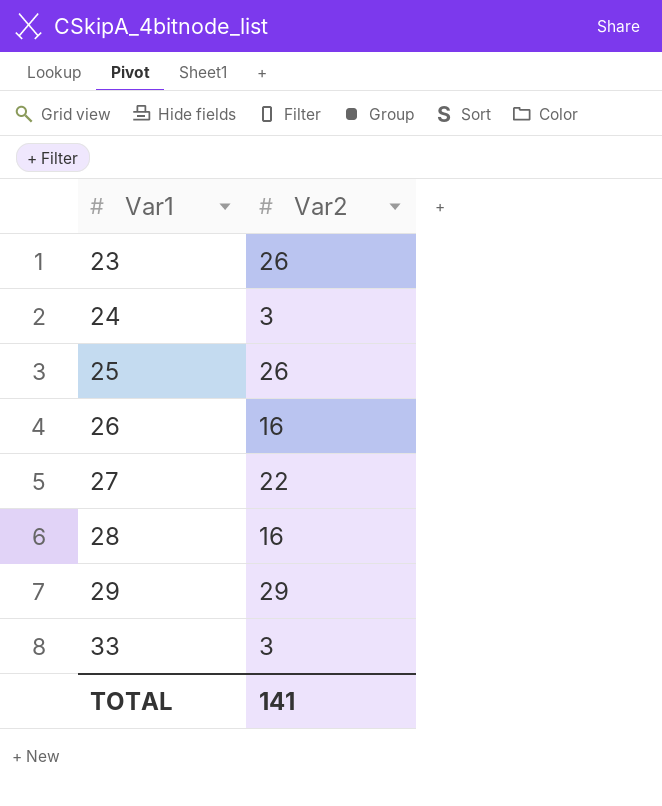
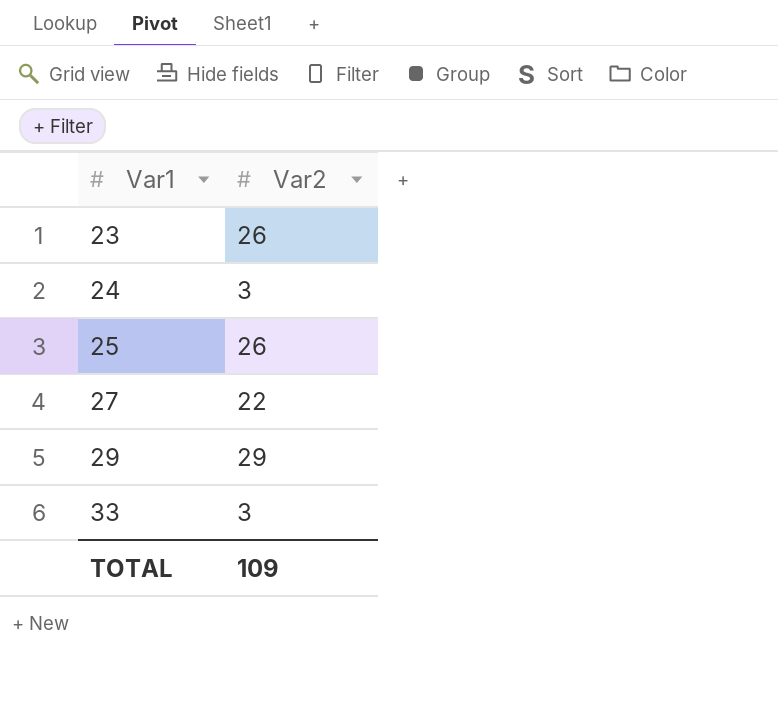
row 26: 16 -> none
row 28: 16 -> none
TOTAL | Var2: 141 -> 109

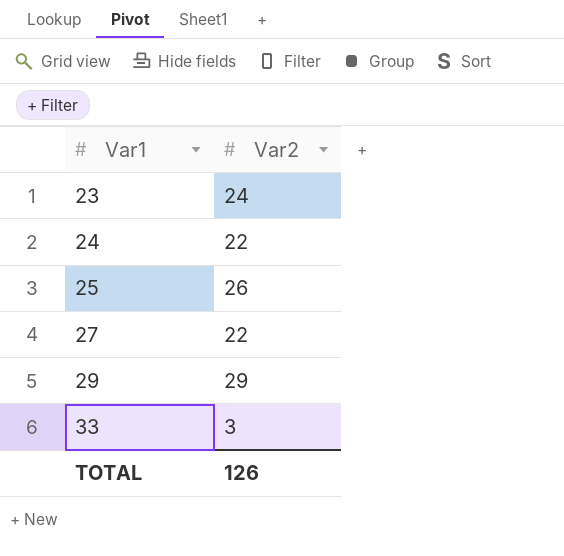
23 | Var2: 26 -> 24
24 | Var2: 3 -> 22
TOTAL | Var2: 109 -> 126

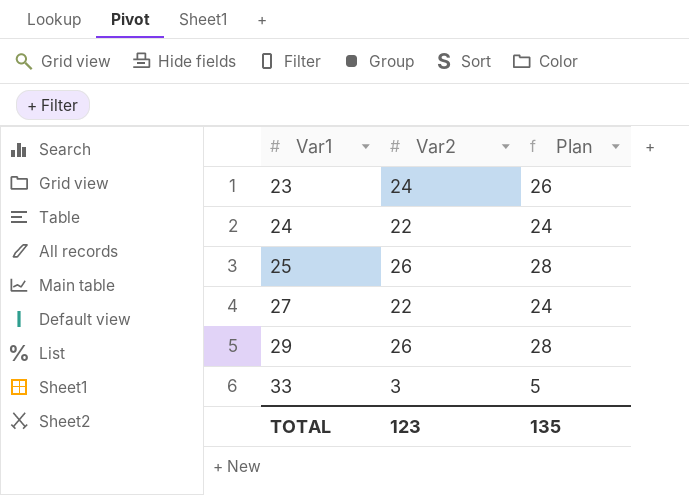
column Plan | formula: none -> [Var2] + 2
29 | Var2: 29 -> 26
TOTAL | Var2: 126 -> 123

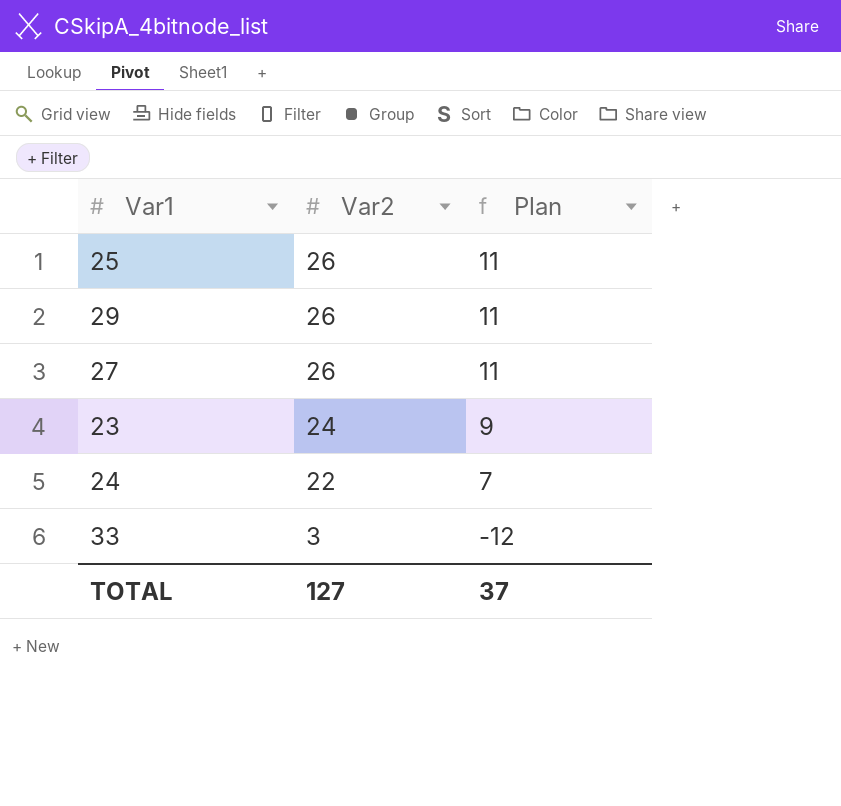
row order: Var1 ascending -> Var2 descending
column Plan | formula: [Var2] + 2 -> [Var2] - 15
27 | Var2: 22 -> 26
TOTAL | Var2: 123 -> 127
TOTAL | Plan: 135 -> 37

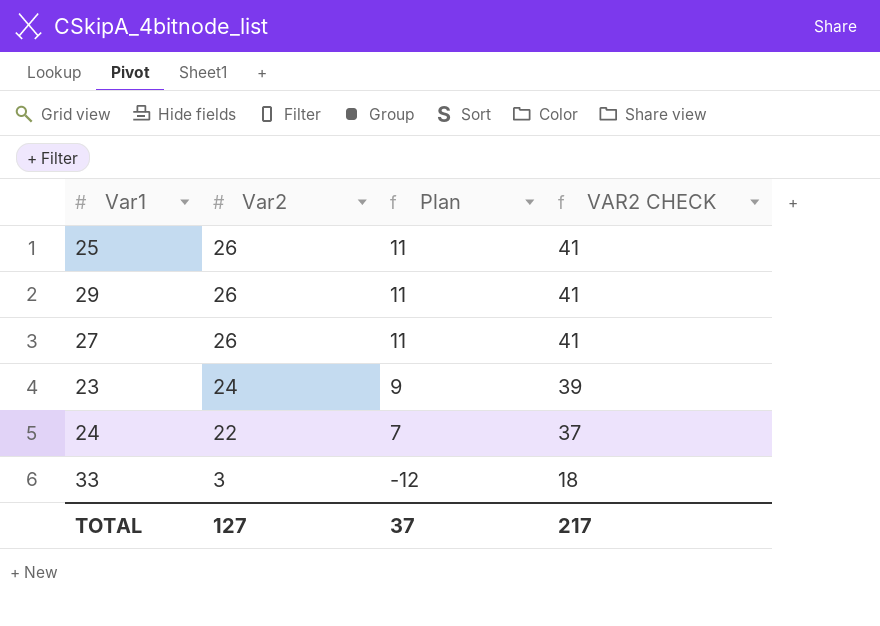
column VAR2 CHECK | formula: none -> [Var2] + 15

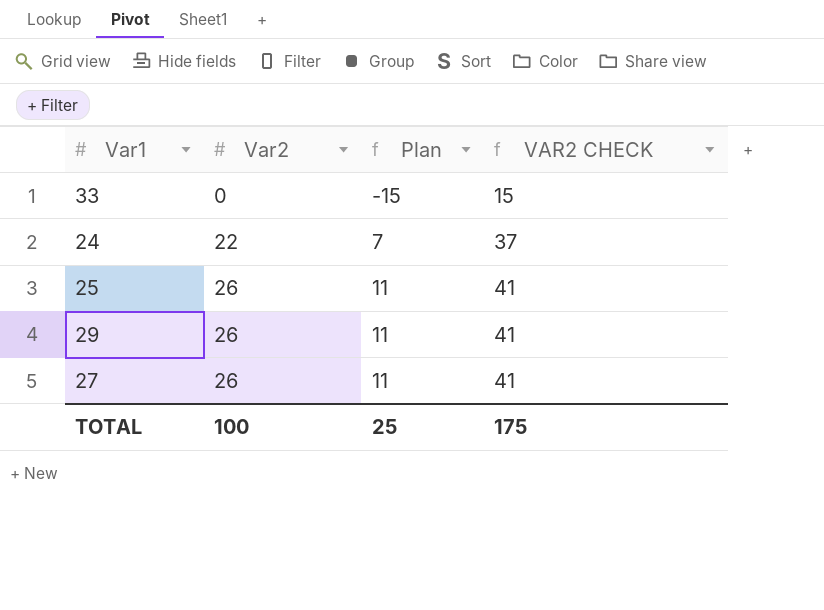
row order: Var2 descending -> Var2 ascending
row 23: 24 | 9 | 39 -> none
33 | Var2: 3 -> 0
33 | Plan: -12 -> -15
33 | VAR2 CHECK: 18 -> 15
TOTAL | Var2: 127 -> 100
TOTAL | Plan: 37 -> 25
TOTAL | VAR2 CHECK: 217 -> 175

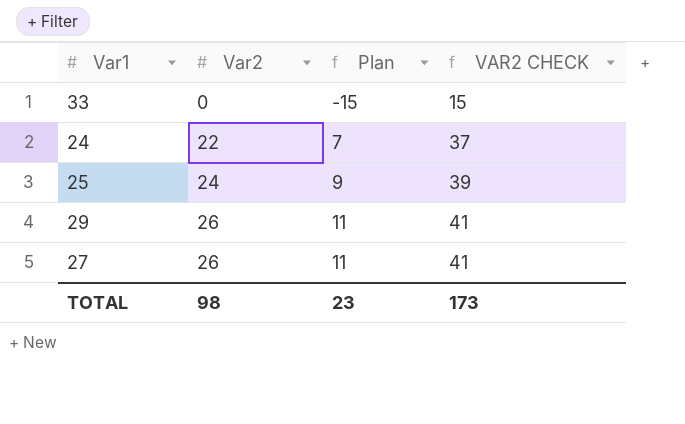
25 | Var2: 26 -> 24
25 | Plan: 11 -> 9
25 | VAR2 CHECK: 41 -> 39
TOTAL | Var2: 100 -> 98
TOTAL | Plan: 25 -> 23
TOTAL | VAR2 CHECK: 175 -> 173

